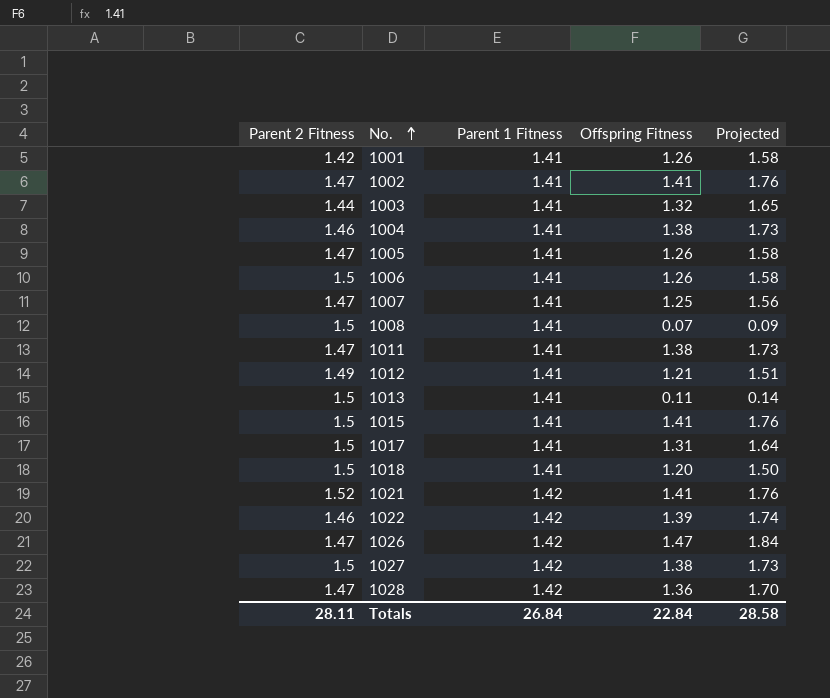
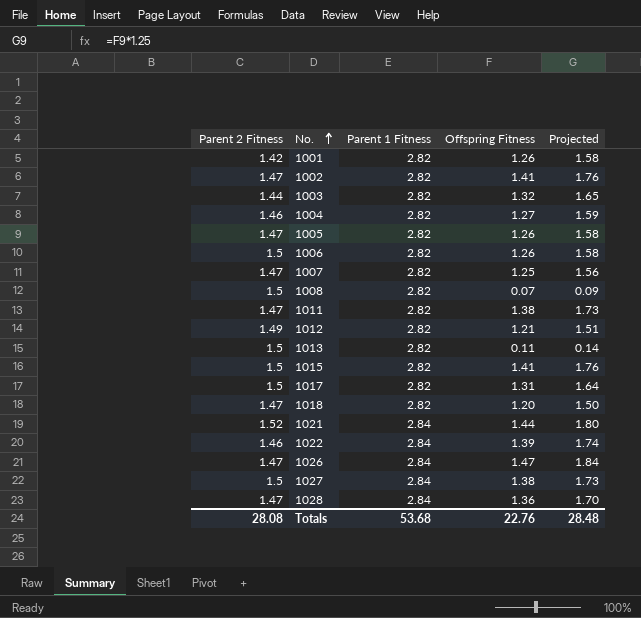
1001 | Parent 1 Fitness: 1.41 -> 2.82
1002 | Parent 1 Fitness: 1.41 -> 2.82
1003 | Parent 1 Fitness: 1.41 -> 2.82
1004 | Parent 1 Fitness: 1.41 -> 2.82
1004 | Offspring Fitness: 1.38 -> 1.27
1004 | Projected: 1.73 -> 1.59
1005 | Parent 1 Fitness: 1.41 -> 2.82
1006 | Parent 1 Fitness: 1.41 -> 2.82
1007 | Parent 1 Fitness: 1.41 -> 2.82
1008 | Parent 1 Fitness: 1.41 -> 2.82
1011 | Parent 1 Fitness: 1.41 -> 2.82
1012 | Parent 1 Fitness: 1.41 -> 2.82
1013 | Parent 1 Fitness: 1.41 -> 2.82
1015 | Parent 1 Fitness: 1.41 -> 2.82
1017 | Parent 1 Fitness: 1.41 -> 2.82
1018 | Parent 2 Fitness: 1.5 -> 1.47
1018 | Parent 1 Fitness: 1.41 -> 2.82
1021 | Parent 1 Fitness: 1.42 -> 2.84
1021 | Offspring Fitness: 1.41 -> 1.44
1021 | Projected: 1.76 -> 1.80
1022 | Parent 1 Fitness: 1.42 -> 2.84
1026 | Parent 1 Fitness: 1.42 -> 2.84
1027 | Parent 1 Fitness: 1.42 -> 2.84
1028 | Parent 1 Fitness: 1.42 -> 2.84
Totals | Parent 2 Fitness: 28.11 -> 28.08
Totals | Parent 1 Fitness: 26.84 -> 53.68
Totals | Offspring Fitness: 22.84 -> 22.76
Totals | Projected: 28.58 -> 28.48

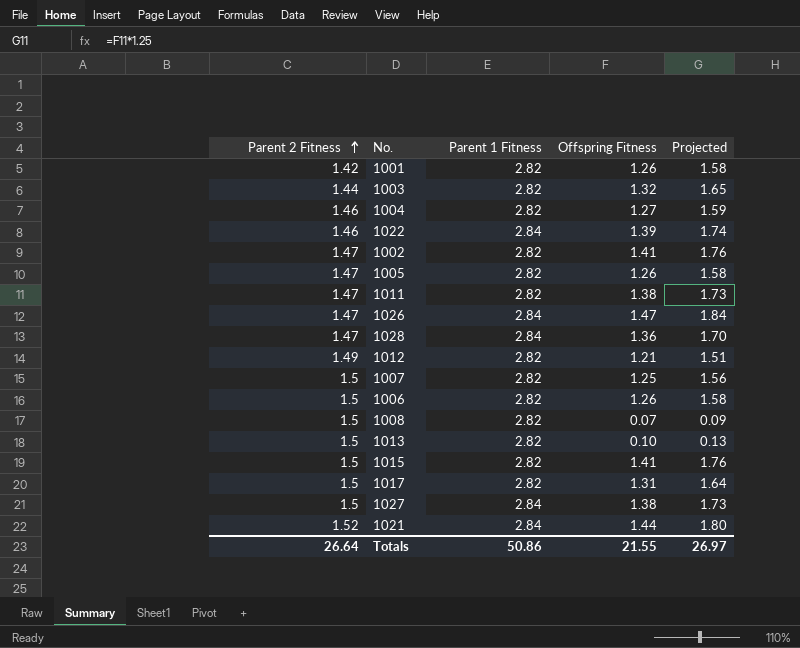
row order: No. ascending -> Parent 2 Fitness ascending
row 1018: 1.47 | 2.82 | 1.20 | 1.50 -> none
1007 | Parent 2 Fitness: 1.47 -> 1.5
1013 | Offspring Fitness: 0.11 -> 0.10
1013 | Projected: 0.14 -> 0.13
Totals | Parent 2 Fitness: 28.08 -> 26.64
Totals | Parent 1 Fitness: 53.68 -> 50.86
Totals | Offspring Fitness: 22.76 -> 21.55
Totals | Projected: 28.48 -> 26.97

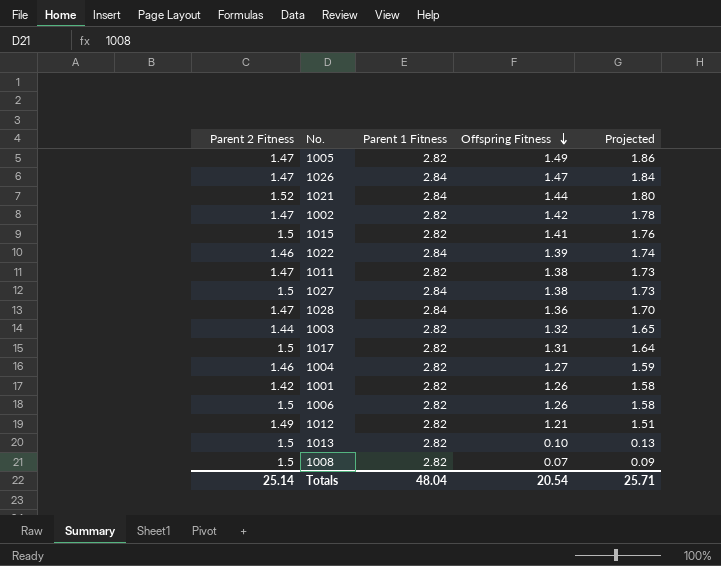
row order: Parent 2 Fitness ascending -> Offspring Fitness descending
row 1007: 1.5 | 2.82 | 1.25 | 1.56 -> none
1005 | Offspring Fitness: 1.26 -> 1.49
1005 | Projected: 1.58 -> 1.86
1002 | Offspring Fitness: 1.41 -> 1.42
1002 | Projected: 1.76 -> 1.78
Totals | Parent 2 Fitness: 26.64 -> 25.14
Totals | Parent 1 Fitness: 50.86 -> 48.04
Totals | Offspring Fitness: 21.55 -> 20.54
Totals | Projected: 26.97 -> 25.71

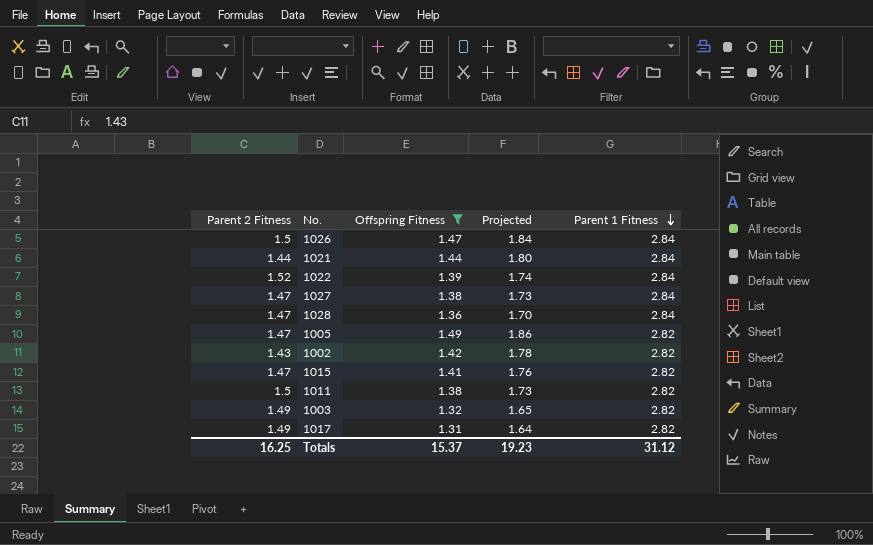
filter: none -> Offspring Fitness >= 1.31
row order: Offspring Fitness descending -> Parent 1 Fitness descending
column Parent 1 Fitness | position: 3 -> 5
1026 | Parent 2 Fitness: 1.47 -> 1.5
1021 | Parent 2 Fitness: 1.52 -> 1.44
1022 | Parent 2 Fitness: 1.46 -> 1.52
1027 | Parent 2 Fitness: 1.5 -> 1.47
1002 | Parent 2 Fitness: 1.47 -> 1.43
1015 | Parent 2 Fitness: 1.5 -> 1.47
1011 | Parent 2 Fitness: 1.47 -> 1.5
1003 | Parent 2 Fitness: 1.44 -> 1.49
1017 | Parent 2 Fitness: 1.5 -> 1.49
Totals | Parent 2 Fitness: 25.14 -> 16.25
Totals | Offspring Fitness: 20.54 -> 15.37
Totals | Projected: 25.71 -> 19.23
Totals | Parent 1 Fitness: 48.04 -> 31.12

